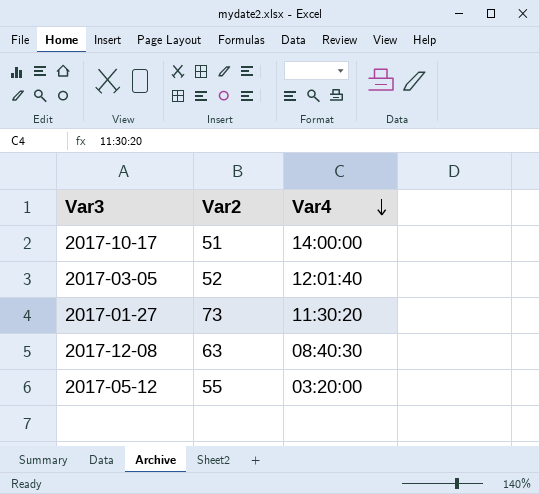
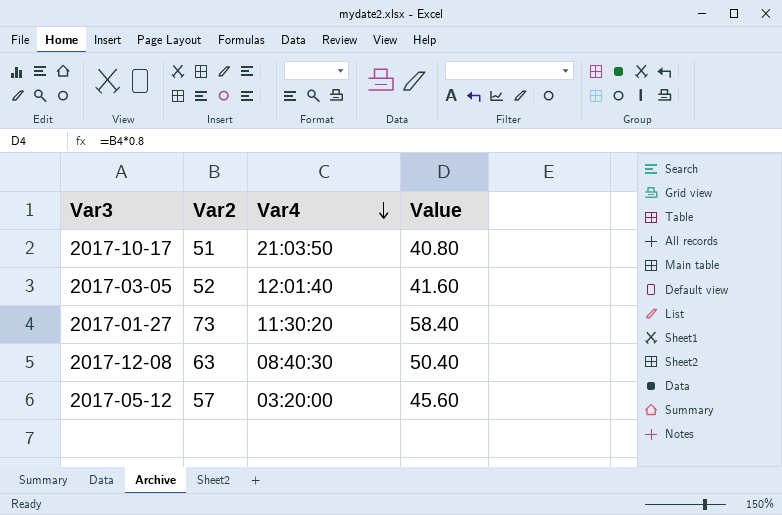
column Value | formula: none -> [Var2] * 0.8
2017-10-17 | Var4: 14:00:00 -> 21:03:50
2017-05-12 | Var2: 55 -> 57

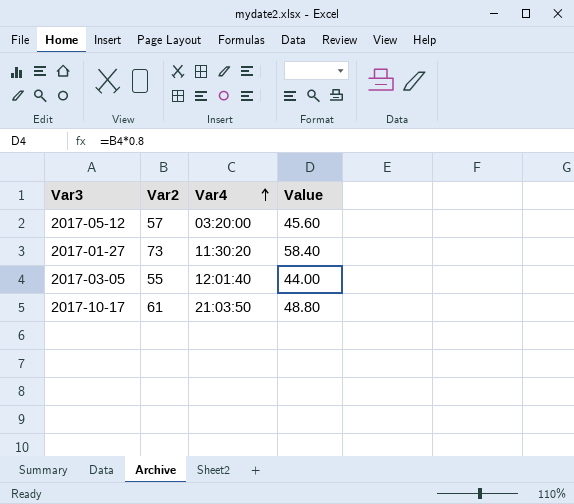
row order: Var4 descending -> Var4 ascending
row 2017-12-08: 63 | 08:40:30 | 50.40 -> none
2017-03-05 | Var2: 52 -> 55
2017-03-05 | Value: 41.60 -> 44.00
2017-10-17 | Var2: 51 -> 61
2017-10-17 | Value: 40.80 -> 48.80

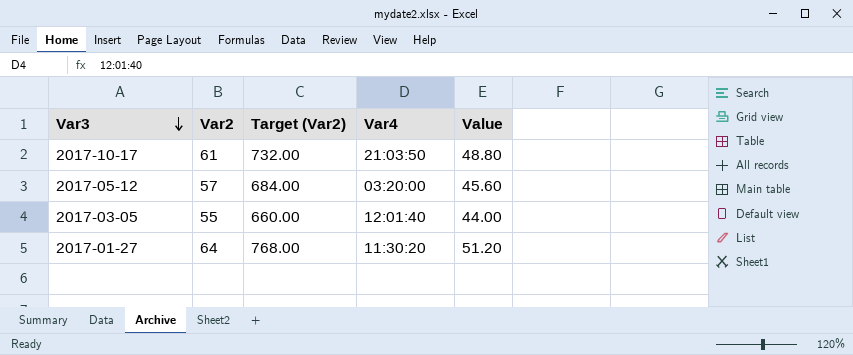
row order: Var4 ascending -> Var3 descending
column Target (Var2) | formula: none -> [Var2] * 12
2017-01-27 | Var2: 73 -> 64
2017-01-27 | Value: 58.40 -> 51.20

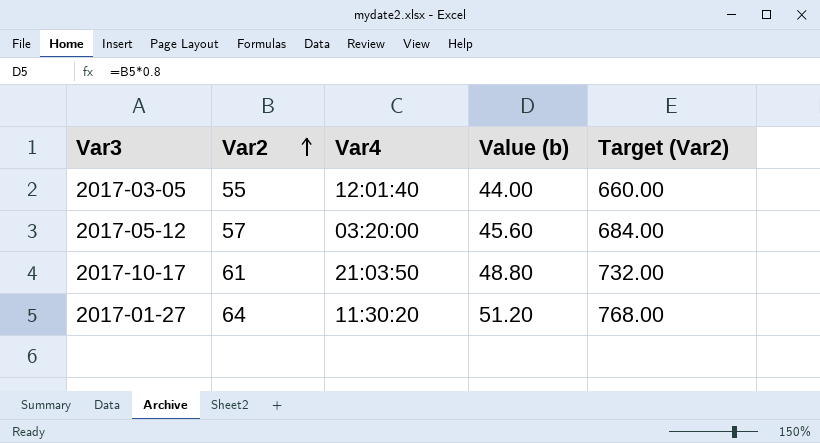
row order: Var3 descending -> Var2 ascending
column name: Value -> Value (b)
column Target (Var2) | position: 3 -> 5

